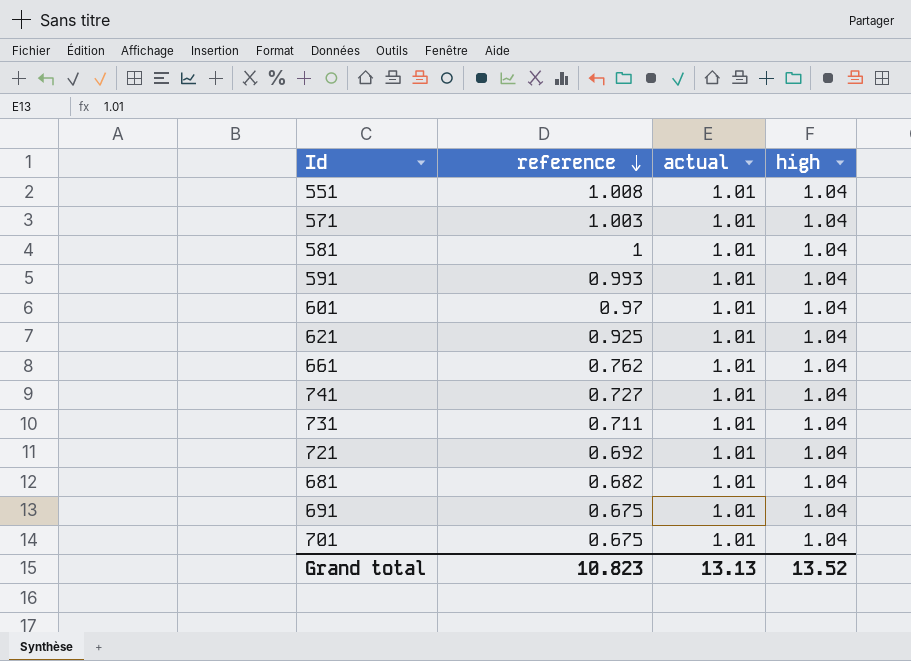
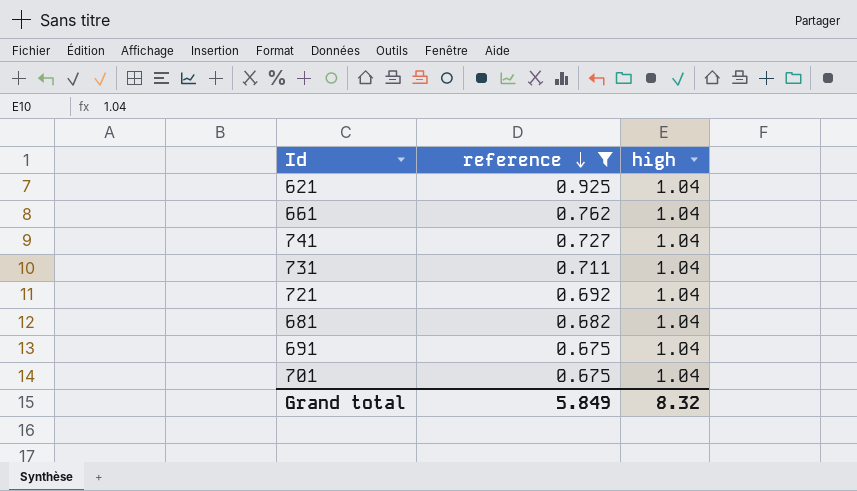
filter: none -> reference <= 0.925
column actual | position: 3 -> none
Grand total | reference: 10.823 -> 5.849
Grand total | high: 13.52 -> 8.32

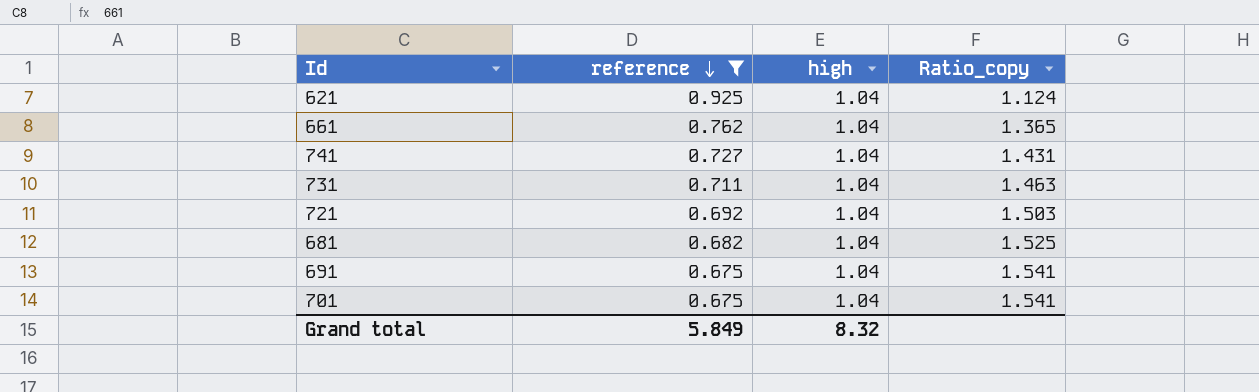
column Ratio_copy | formula: none -> [high] / [reference]

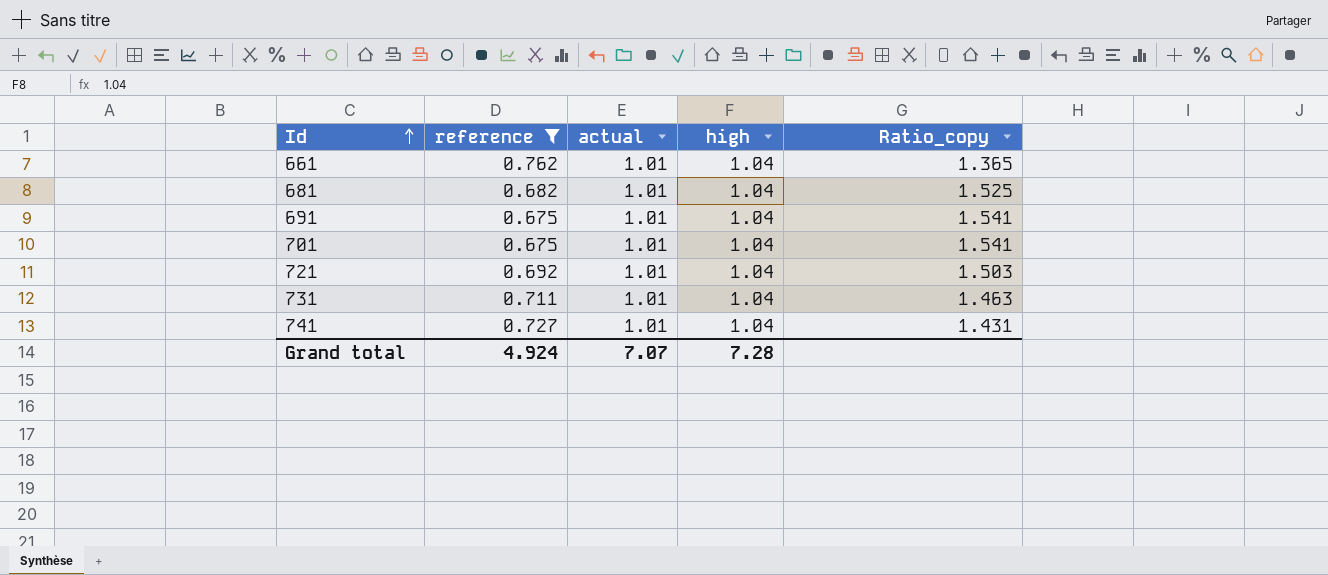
row order: reference descending -> Id ascending
column actual | position: none -> 3
row 621: 0.925 | 1.04 | 1.124 -> none
Grand total | reference: 5.849 -> 4.924
Grand total | high: 8.32 -> 7.28

